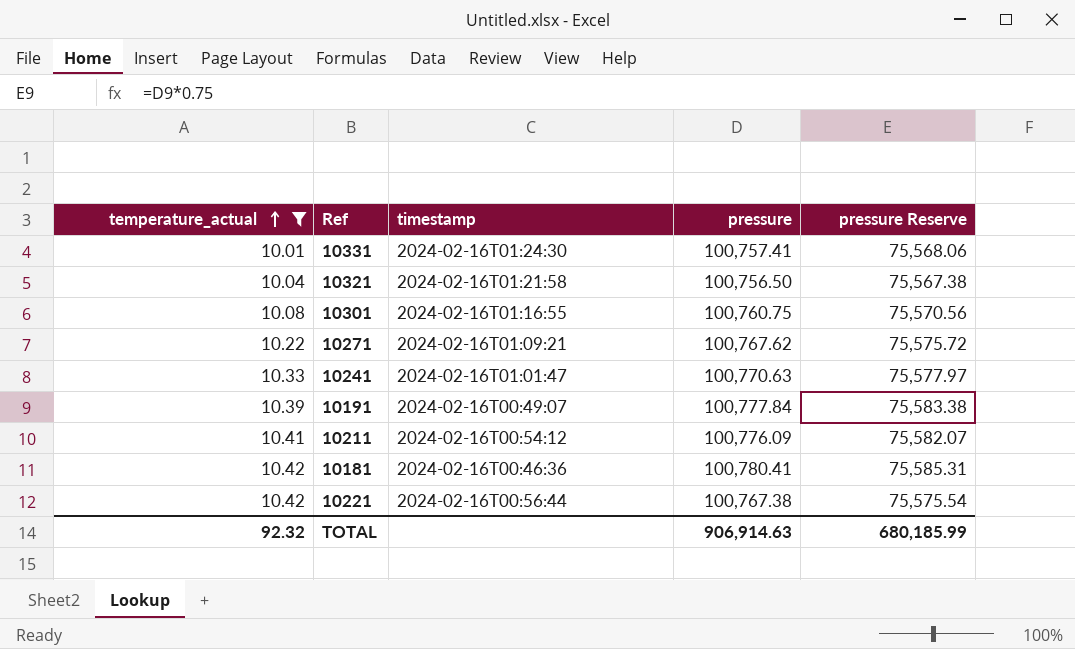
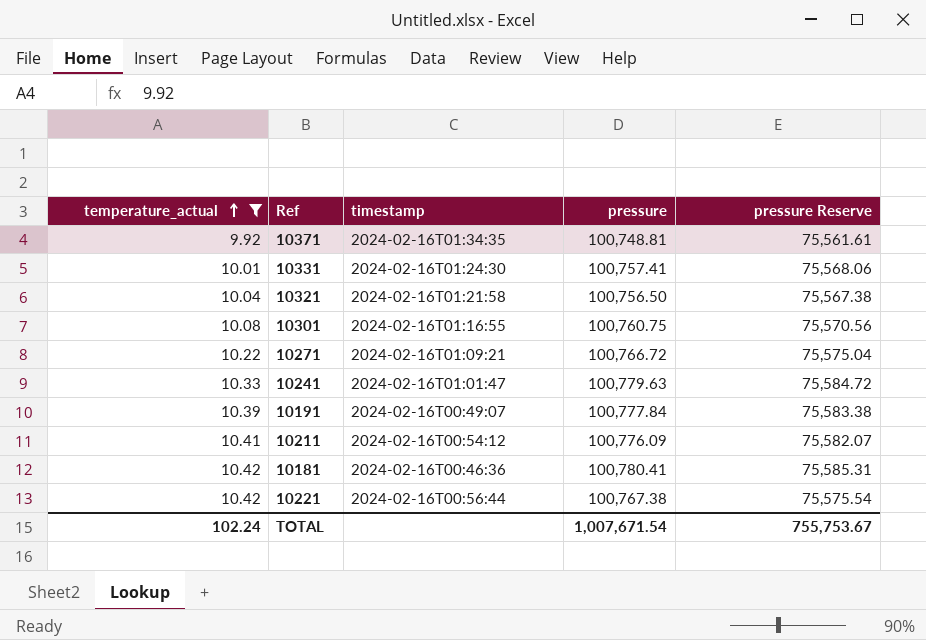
row 10371: none -> 9.92 | 2024-02-16T01:34:35 | 100,748.81 | 75,561.61
10271 | pressure: 100,767.62 -> 100,766.72
10271 | pressure Reserve: 75,575.72 -> 75,575.04
10241 | pressure: 100,770.63 -> 100,779.63
10241 | pressure Reserve: 75,577.97 -> 75,584.72
TOTAL | temperature_actual: 92.32 -> 102.24
TOTAL | pressure: 906,914.63 -> 1,007,671.54
TOTAL | pressure Reserve: 680,185.99 -> 755,753.67

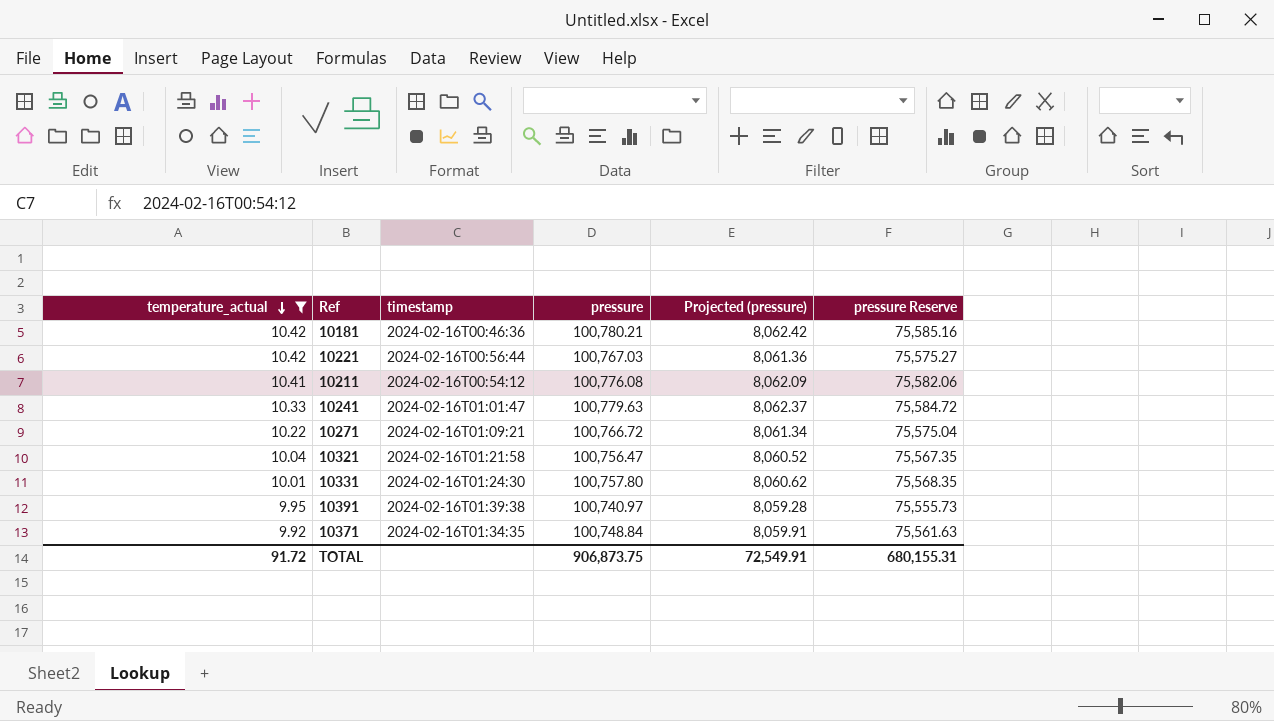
row order: temperature_actual ascending -> temperature_actual descending
column Projected (pressure) | formula: none -> [pressure] * 0.08
row 10301: 10.08 | 2024-02-16T01:16:55 | 100,760.75 | 75,570.56 -> none
row 10191: 10.39 | 2024-02-16T00:49:07 | 100,777.84 | 75,583.38 -> none
10181 | pressure: 100,780.41 -> 100,780.21
10181 | pressure Reserve: 75,585.31 -> 75,585.16
10221 | pressure: 100,767.38 -> 100,767.03
10221 | pressure Reserve: 75,575.54 -> 75,575.27
10211 | pressure: 100,776.09 -> 100,776.08
10211 | pressure Reserve: 75,582.07 -> 75,582.06
10321 | pressure: 100,756.50 -> 100,756.47
10321 | pressure Reserve: 75,567.38 -> 75,567.35
10331 | pressure: 100,757.41 -> 100,757.80
10331 | pressure Reserve: 75,568.06 -> 75,568.35
row 10391: none -> 9.95 | 2024-02-16T01:39:38 | 100,740.97 | 8,059.28 | 75,555.73
10371 | pressure: 100,748.81 -> 100,748.84
10371 | pressure Reserve: 75,561.61 -> 75,561.63
TOTAL | temperature_actual: 102.24 -> 91.72
TOTAL | pressure: 1,007,671.54 -> 906,873.75
TOTAL | pressure Reserve: 755,753.67 -> 680,155.31

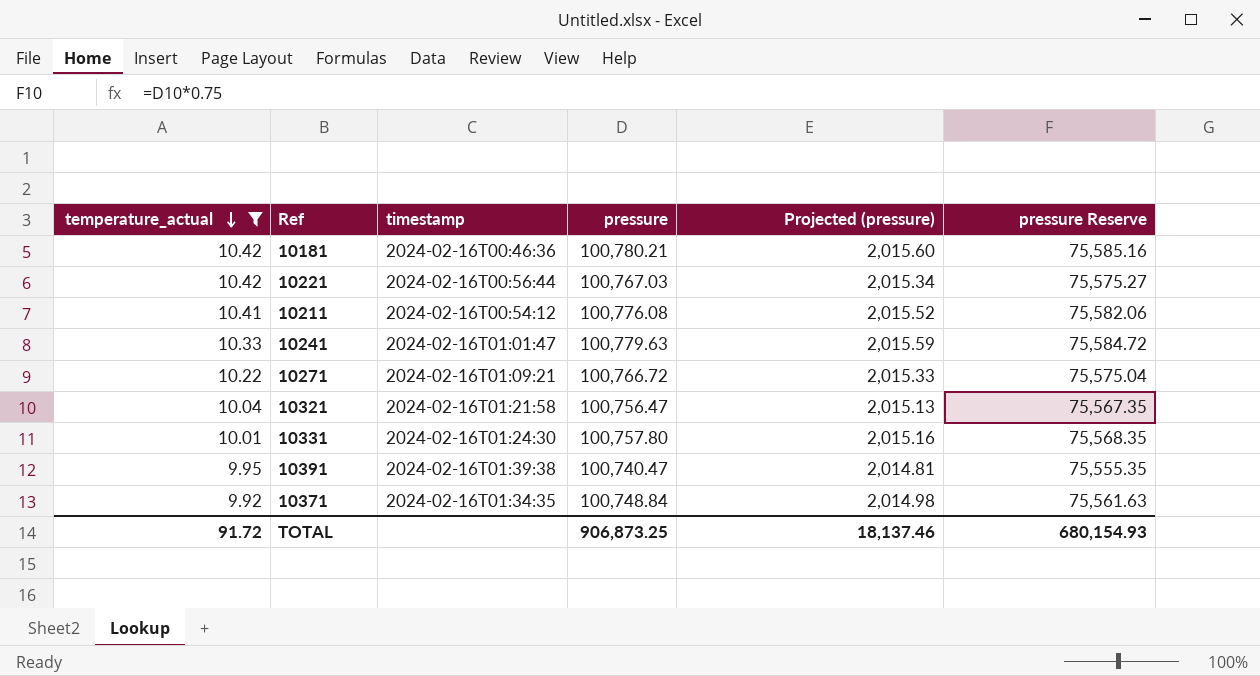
column Projected (pressure) | formula: [pressure] * 0.08 -> [pressure] * 0.02
10391 | pressure: 100,740.97 -> 100,740.47
10391 | pressure Reserve: 75,555.73 -> 75,555.35
TOTAL | pressure: 906,873.75 -> 906,873.25
TOTAL | Projected (pressure): 72,549.91 -> 18,137.46
TOTAL | pressure Reserve: 680,155.31 -> 680,154.93

